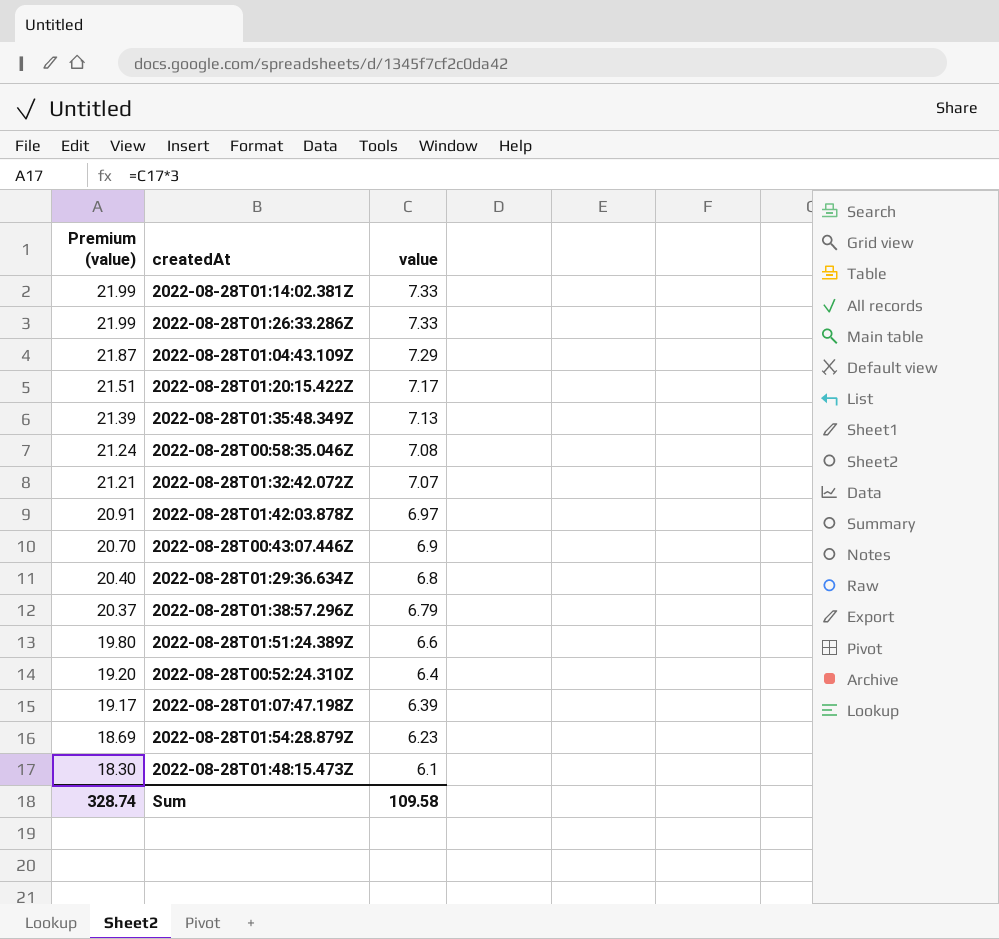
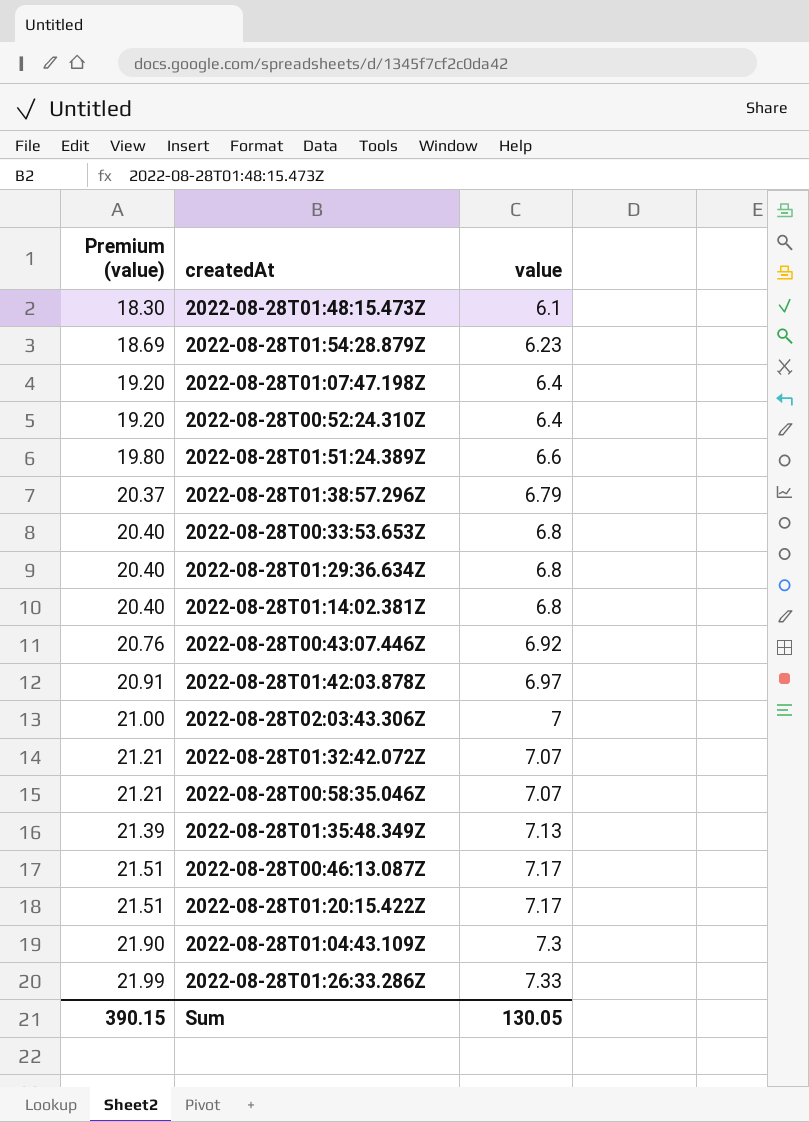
row order: Premium (value) descending -> Premium (value) ascending
2022-08-28T01:07:47.198Z | Premium (value): 19.17 -> 19.20
2022-08-28T01:07:47.198Z | value: 6.39 -> 6.4
row 2022-08-28T00:33:53.653Z: none -> 20.40 | 6.8
2022-08-28T01:14:02.381Z | Premium (value): 21.99 -> 20.40
2022-08-28T01:14:02.381Z | value: 7.33 -> 6.8
2022-08-28T00:43:07.446Z | Premium (value): 20.70 -> 20.76
2022-08-28T00:43:07.446Z | value: 6.9 -> 6.92
row 2022-08-28T02:03:43.306Z: none -> 21.00 | 7
2022-08-28T00:58:35.046Z | Premium (value): 21.24 -> 21.21
2022-08-28T00:58:35.046Z | value: 7.08 -> 7.07
row 2022-08-28T00:46:13.087Z: none -> 21.51 | 7.17
2022-08-28T01:04:43.109Z | Premium (value): 21.87 -> 21.90
2022-08-28T01:04:43.109Z | value: 7.29 -> 7.3
Sum | Premium (value): 328.74 -> 390.15
Sum | value: 109.58 -> 130.05

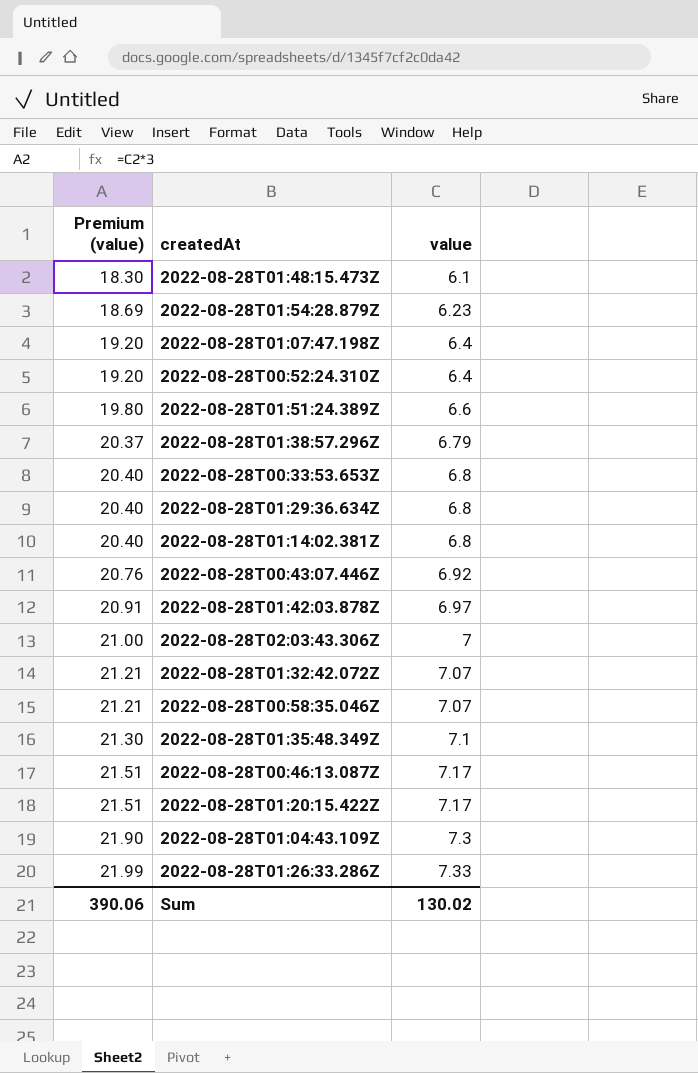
2022-08-28T01:35:48.349Z | Premium (value): 21.39 -> 21.30
2022-08-28T01:35:48.349Z | value: 7.13 -> 7.1
Sum | Premium (value): 390.15 -> 390.06
Sum | value: 130.05 -> 130.02

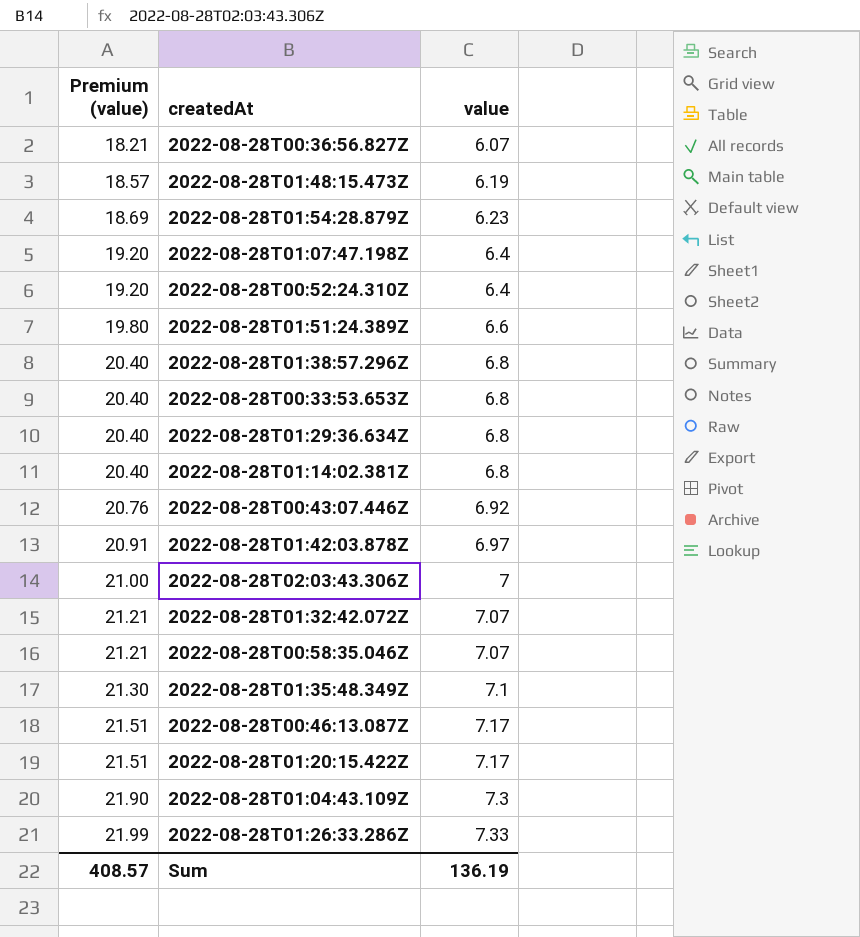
row 2022-08-28T00:36:56.827Z: none -> 18.21 | 6.07
2022-08-28T01:48:15.473Z | Premium (value): 18.30 -> 18.57
2022-08-28T01:48:15.473Z | value: 6.1 -> 6.19
2022-08-28T01:38:57.296Z | Premium (value): 20.37 -> 20.40
2022-08-28T01:38:57.296Z | value: 6.79 -> 6.8
Sum | Premium (value): 390.06 -> 408.57
Sum | value: 130.02 -> 136.19

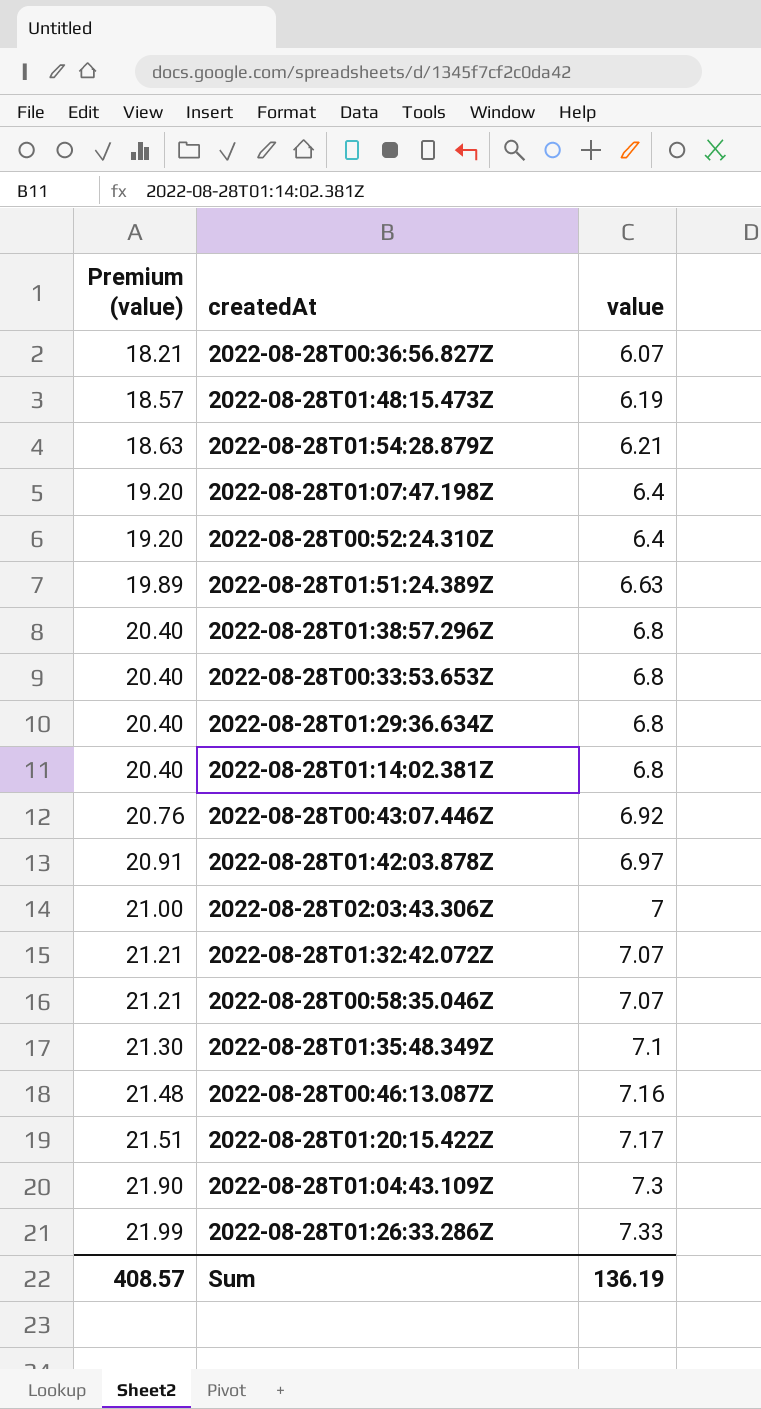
2022-08-28T01:54:28.879Z | Premium (value): 18.69 -> 18.63
2022-08-28T01:54:28.879Z | value: 6.23 -> 6.21
2022-08-28T01:51:24.389Z | Premium (value): 19.80 -> 19.89
2022-08-28T01:51:24.389Z | value: 6.6 -> 6.63
2022-08-28T00:46:13.087Z | Premium (value): 21.51 -> 21.48
2022-08-28T00:46:13.087Z | value: 7.17 -> 7.16

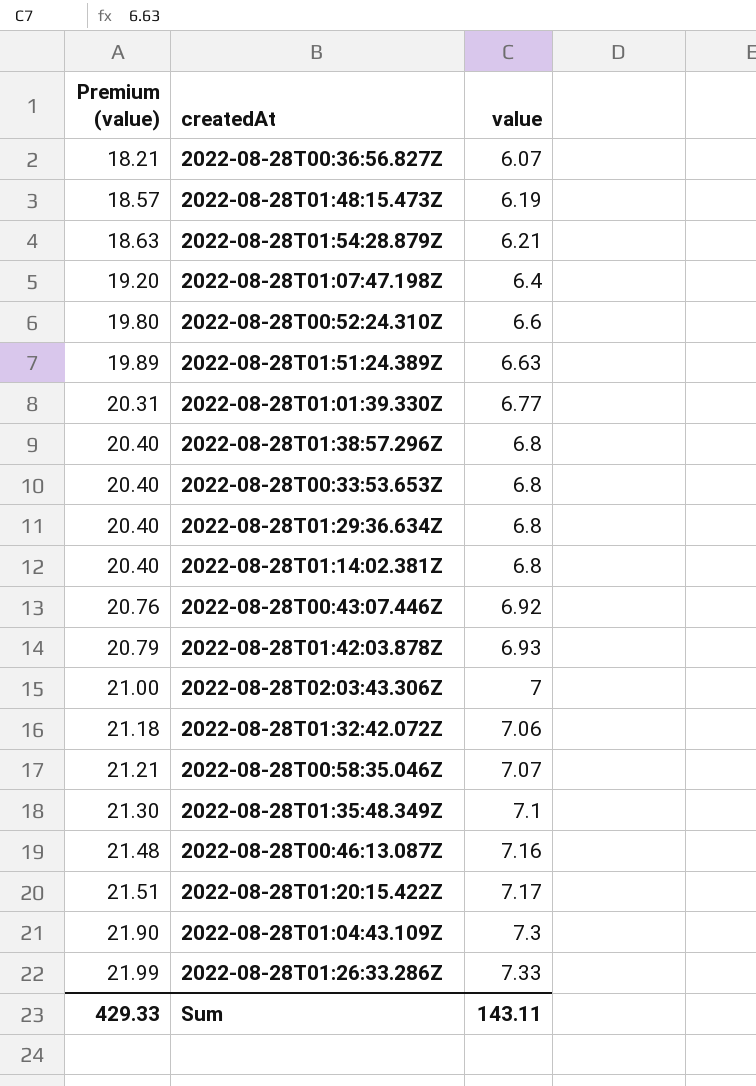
2022-08-28T00:52:24.310Z | Premium (value): 19.20 -> 19.80
2022-08-28T00:52:24.310Z | value: 6.4 -> 6.6
row 2022-08-28T01:01:39.330Z: none -> 20.31 | 6.77
2022-08-28T01:42:03.878Z | Premium (value): 20.91 -> 20.79
2022-08-28T01:42:03.878Z | value: 6.97 -> 6.93
2022-08-28T01:32:42.072Z | Premium (value): 21.21 -> 21.18
2022-08-28T01:32:42.072Z | value: 7.07 -> 7.06
Sum | Premium (value): 408.57 -> 429.33
Sum | value: 136.19 -> 143.11

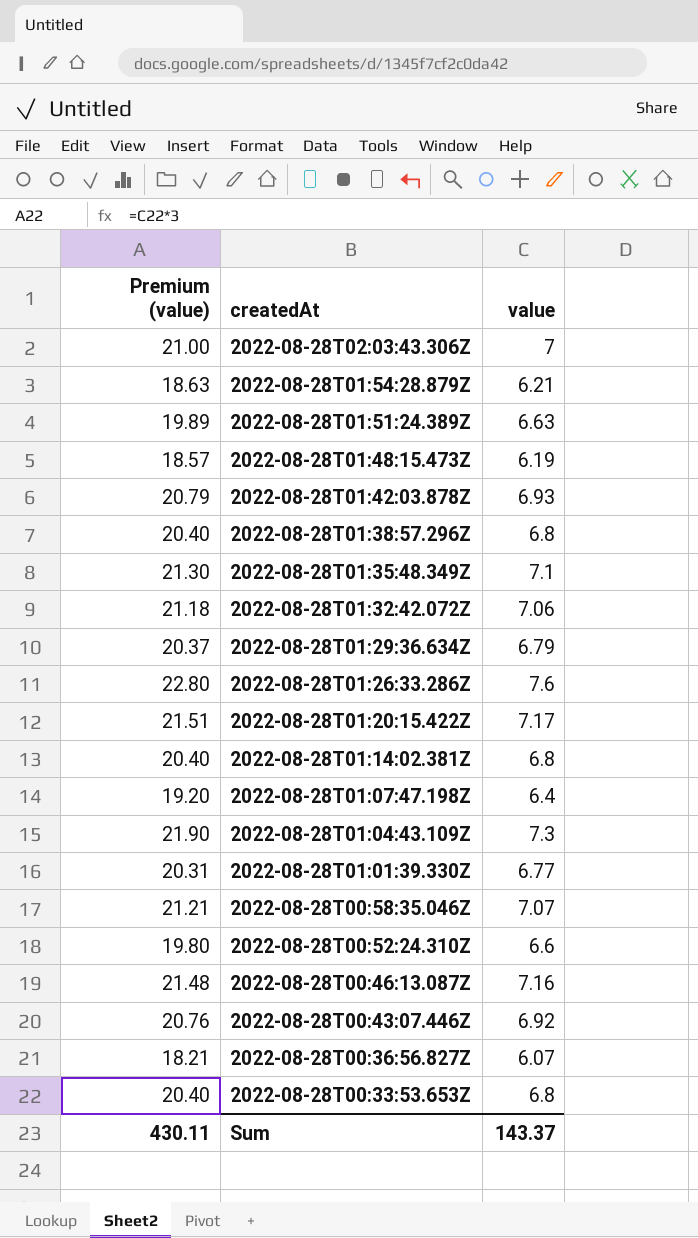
row order: Premium (value) ascending -> createdAt descending
2022-08-28T01:29:36.634Z | Premium (value): 20.40 -> 20.37
2022-08-28T01:29:36.634Z | value: 6.8 -> 6.79
2022-08-28T01:26:33.286Z | Premium (value): 21.99 -> 22.80
2022-08-28T01:26:33.286Z | value: 7.33 -> 7.6
Sum | Premium (value): 429.33 -> 430.11
Sum | value: 143.11 -> 143.37

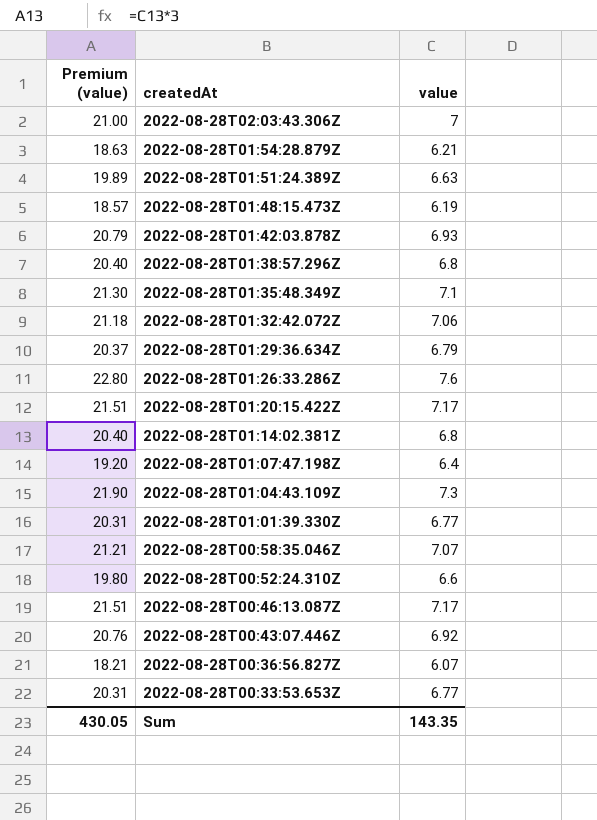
2022-08-28T00:46:13.087Z | Premium (value): 21.48 -> 21.51
2022-08-28T00:46:13.087Z | value: 7.16 -> 7.17
2022-08-28T00:33:53.653Z | Premium (value): 20.40 -> 20.31
2022-08-28T00:33:53.653Z | value: 6.8 -> 6.77
Sum | Premium (value): 430.11 -> 430.05
Sum | value: 143.37 -> 143.35

